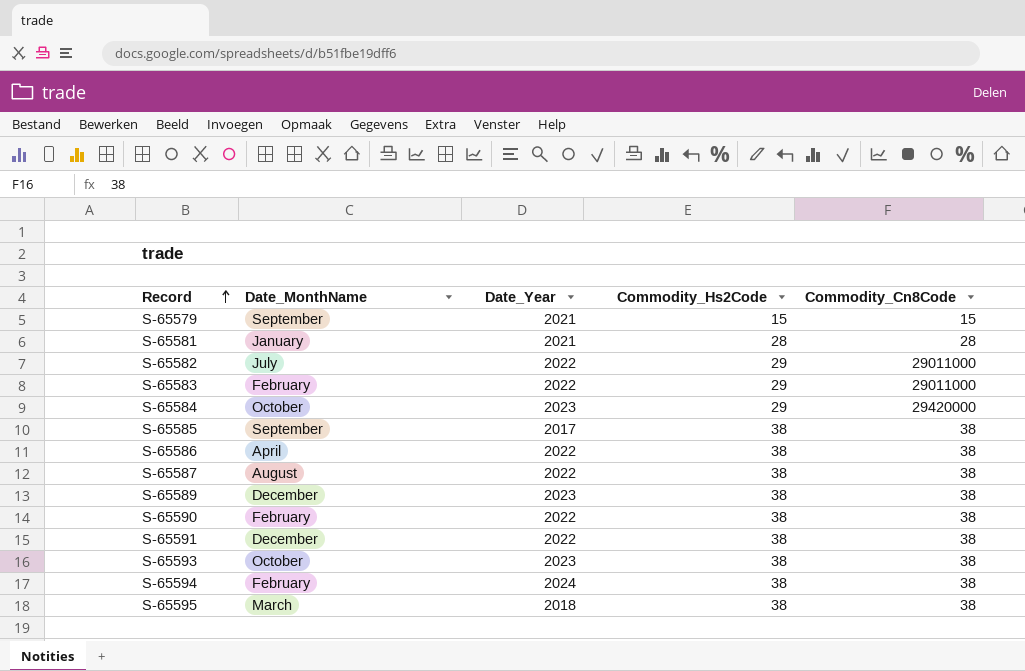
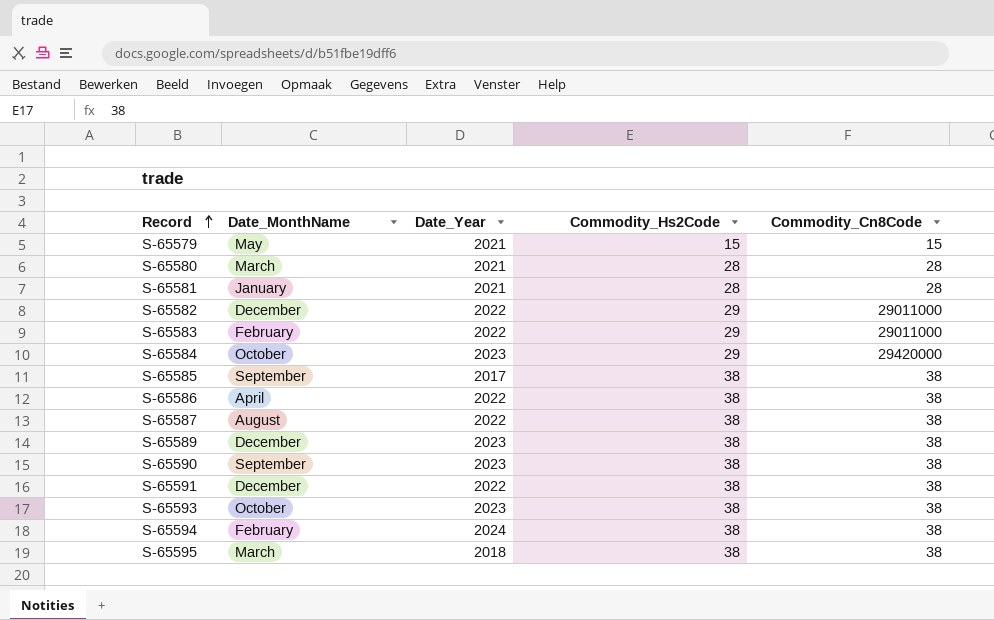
S-65579 | Date_MonthName: September -> May
row S-65580: none -> March | 2021 | 28 | 28
S-65582 | Date_MonthName: July -> December
S-65590 | Date_MonthName: February -> September
S-65590 | Date_Year: 2022 -> 2023

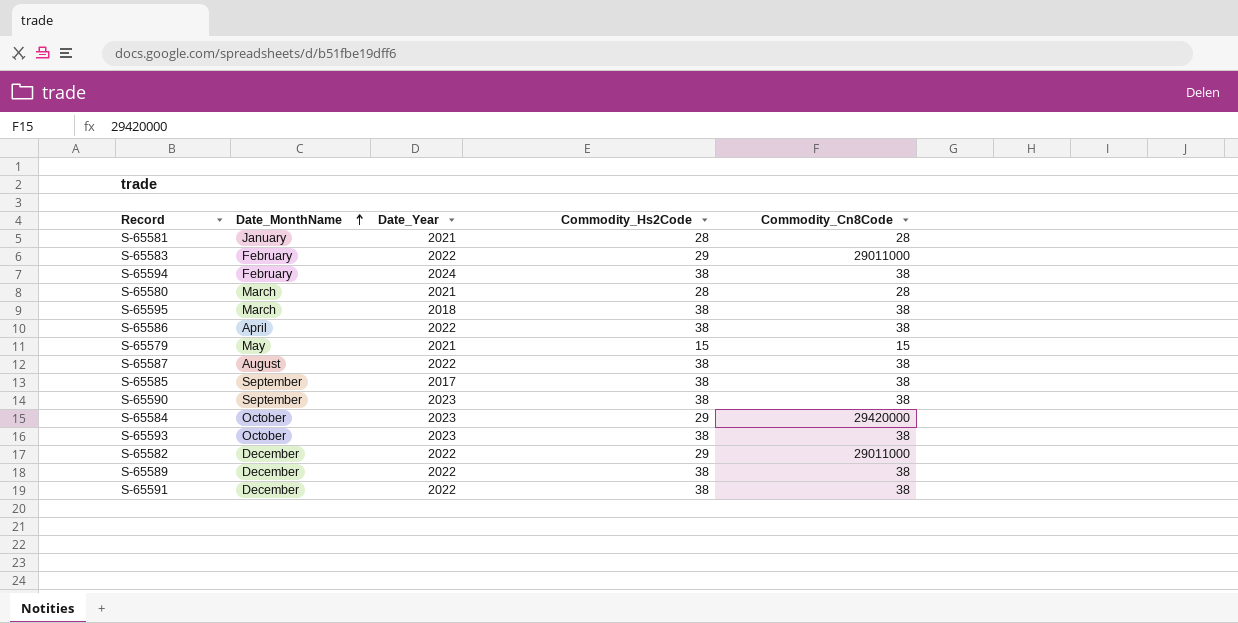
row order: Record ascending -> Date_MonthName ascending
S-65589 | Date_Year: 2023 -> 2022

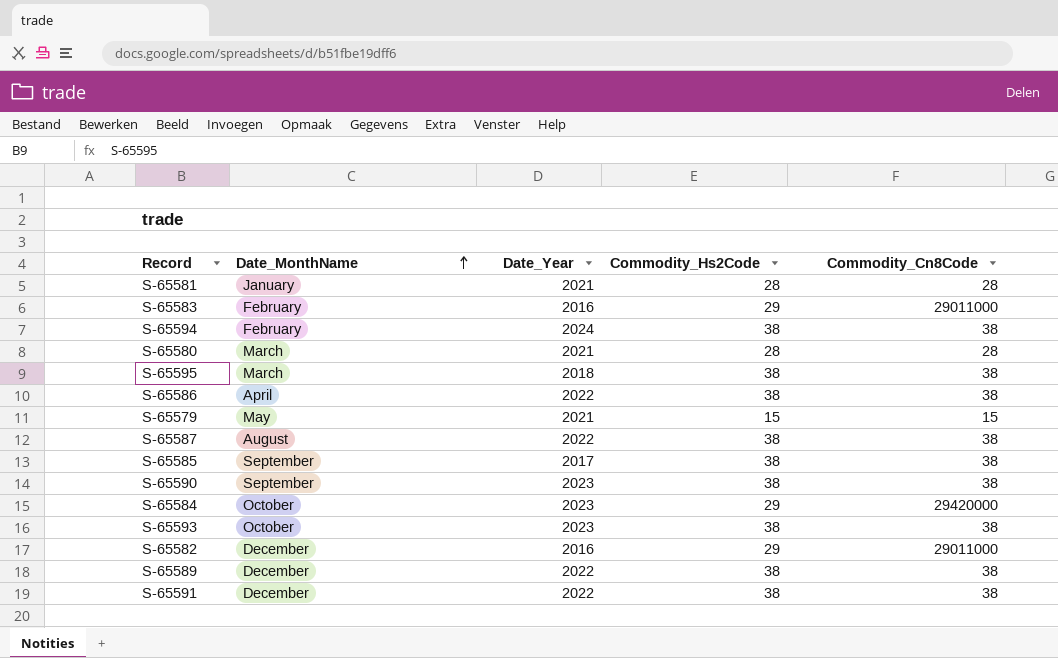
S-65583 | Date_Year: 2022 -> 2016
S-65582 | Date_Year: 2022 -> 2016

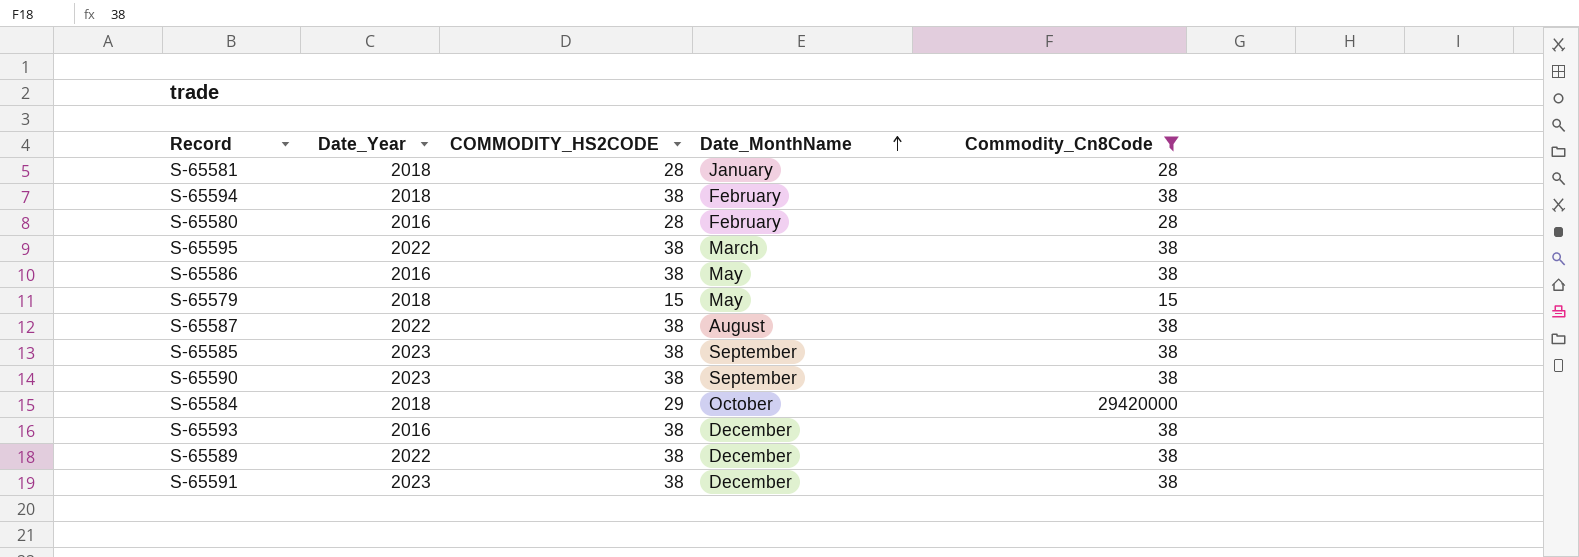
filter: none -> Commodity_Cn8Code != 29011000
column name: Commodity_Hs2Code -> COMMODITY_HS2CODE
column Date_MonthName | position: 2 -> 4
S-65581 | Date_Year: 2021 -> 2018
S-65594 | Date_Year: 2024 -> 2018
S-65580 | Date_Year: 2021 -> 2016
S-65580 | Date_MonthName: March -> February
S-65595 | Date_Year: 2018 -> 2022
S-65586 | Date_Year: 2022 -> 2016
S-65586 | Date_MonthName: April -> May
S-65579 | Date_Year: 2021 -> 2018
S-65585 | Date_Year: 2017 -> 2023
S-65584 | Date_Year: 2023 -> 2018
S-65593 | Date_Year: 2023 -> 2016
S-65593 | Date_MonthName: October -> December
S-65591 | Date_Year: 2022 -> 2023

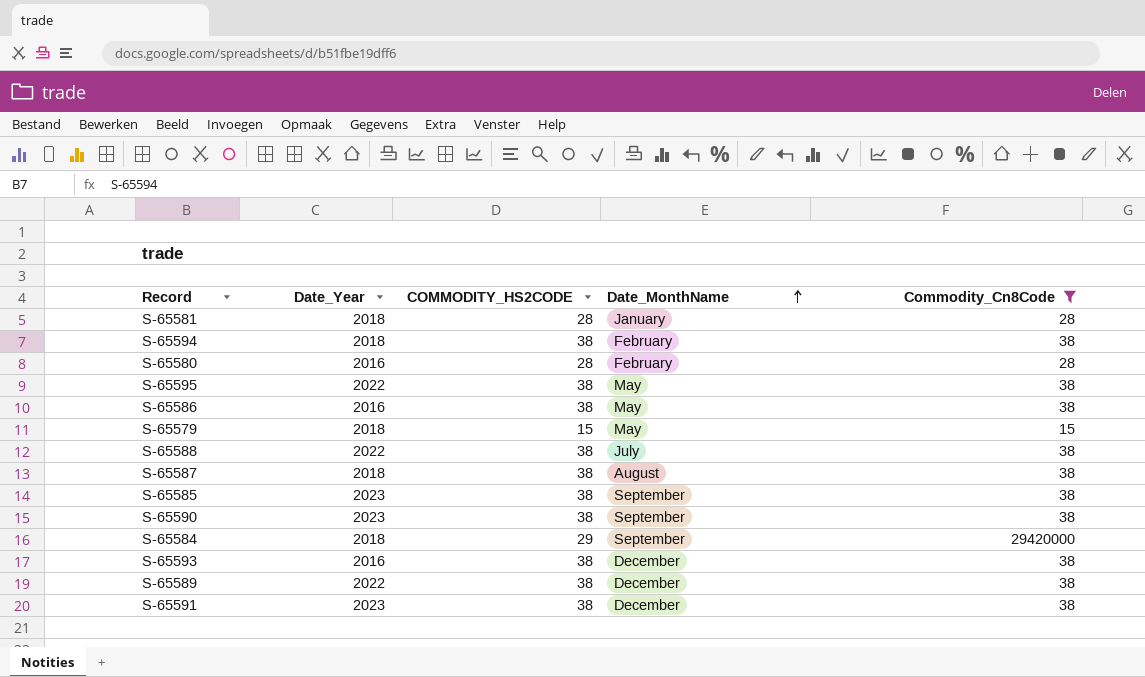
S-65595 | Date_MonthName: March -> May
row S-65588: none -> 2022 | 38 | July | 38
S-65587 | Date_Year: 2022 -> 2018
S-65584 | Date_MonthName: October -> September

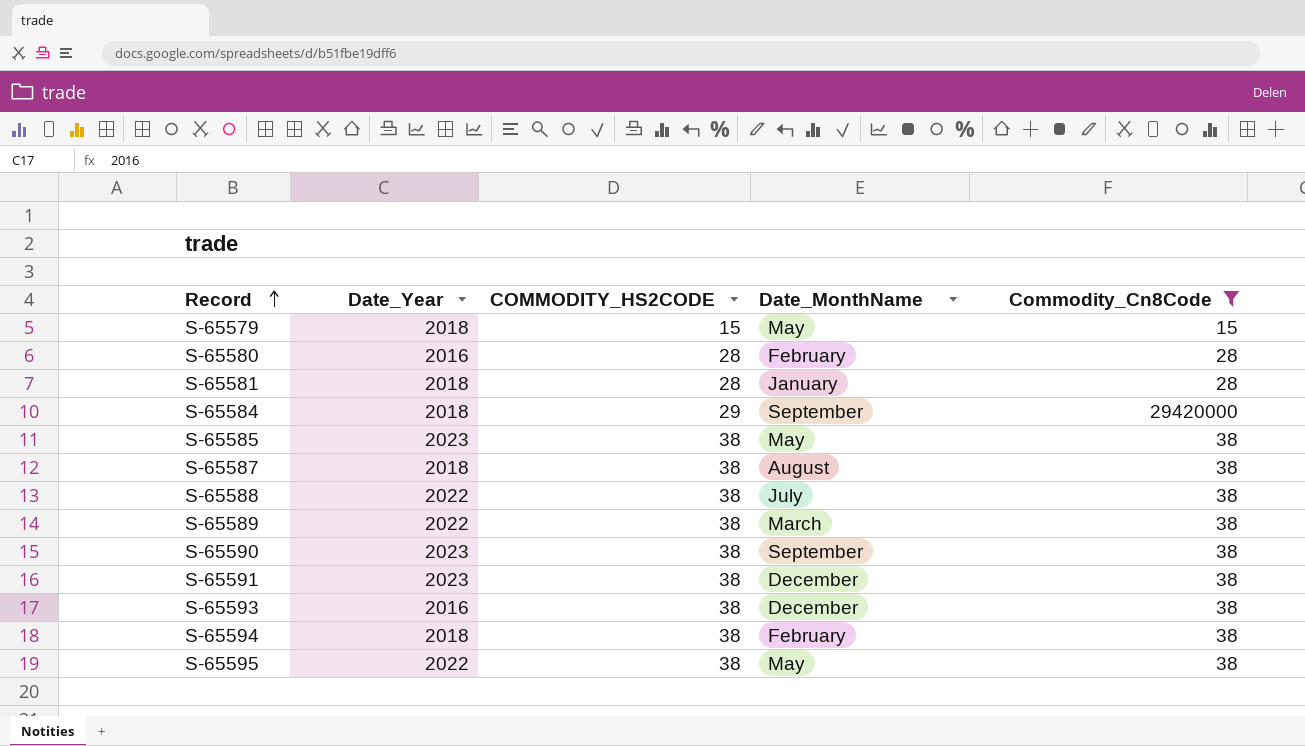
row order: Date_MonthName ascending -> Record ascending
row S-65586: 2016 | 38 | May | 38 -> none
S-65585 | Date_MonthName: September -> May
S-65589 | Date_MonthName: December -> March

